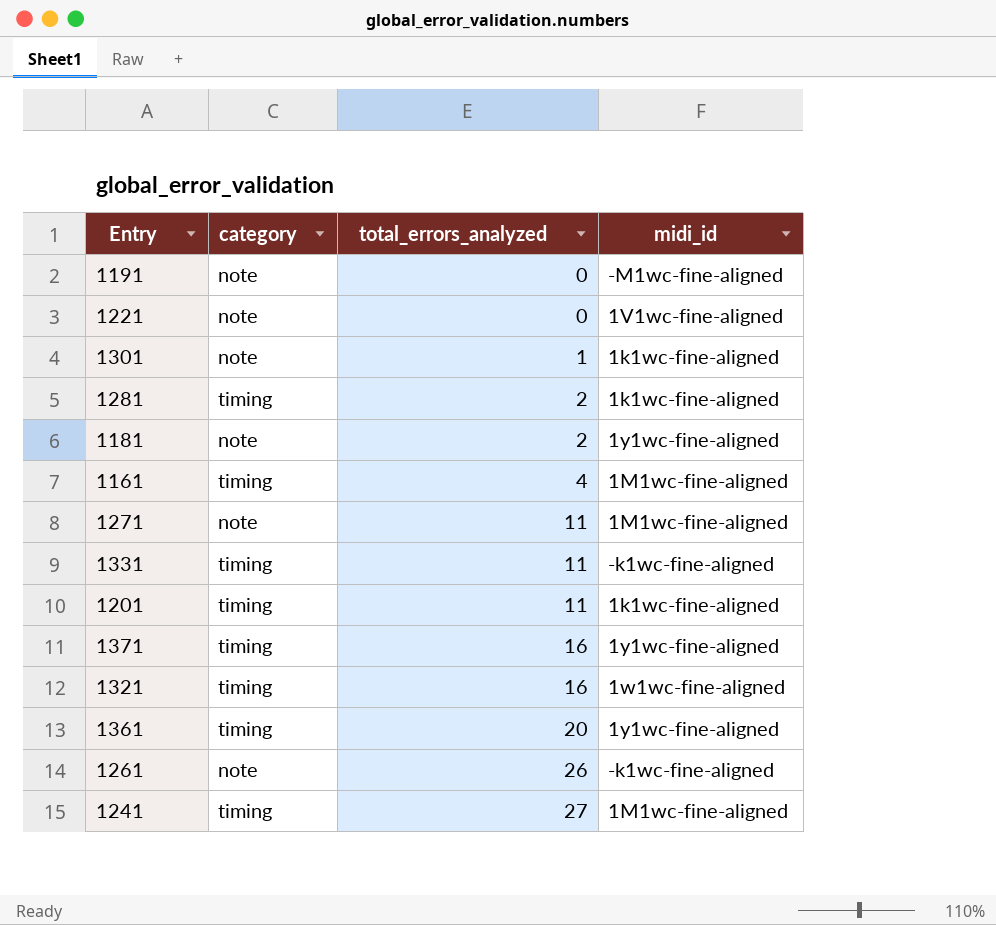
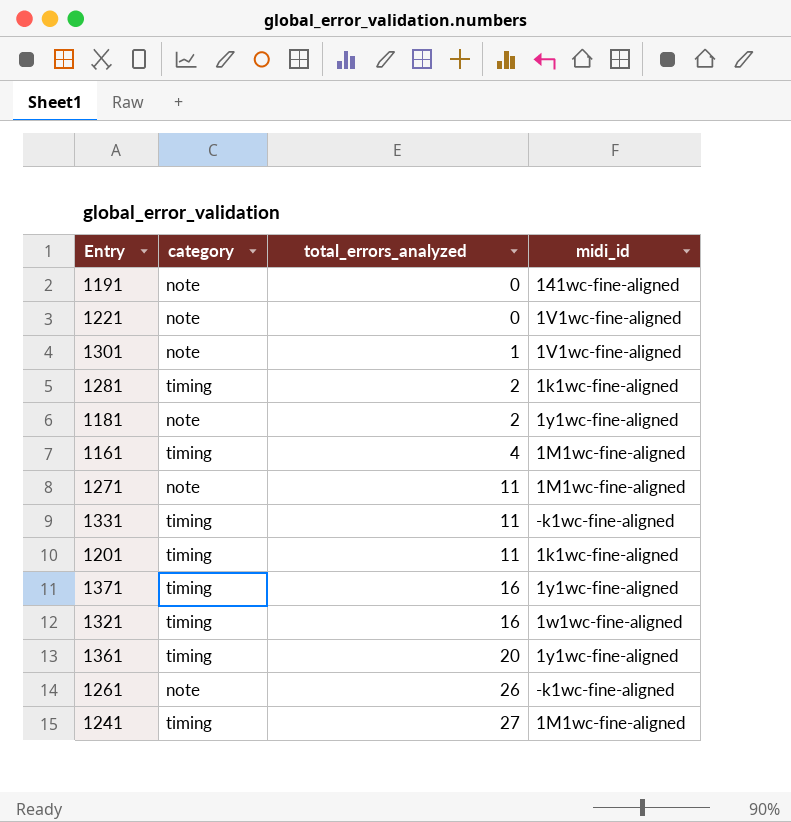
1191 | midi_id: -M1wc-fine-aligned -> 141wc-fine-aligned
1301 | midi_id: 1k1wc-fine-aligned -> 1V1wc-fine-aligned

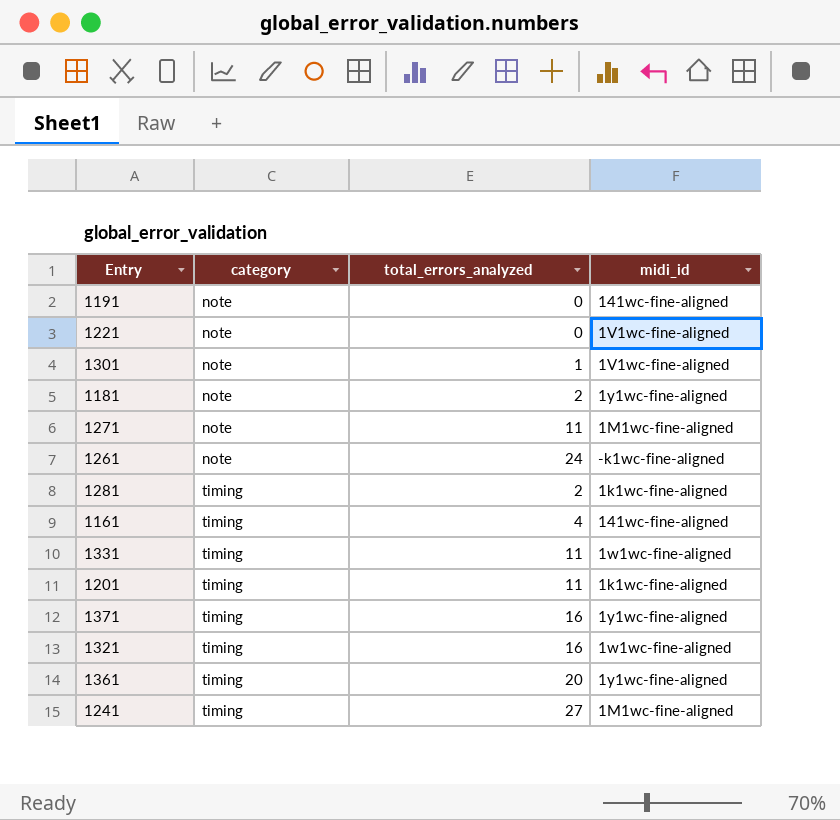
row order: total_errors_analyzed ascending -> category ascending
1261 | total_errors_analyzed: 26 -> 24
1161 | midi_id: 1M1wc-fine-aligned -> 141wc-fine-aligned
1331 | midi_id: -k1wc-fine-aligned -> 1w1wc-fine-aligned

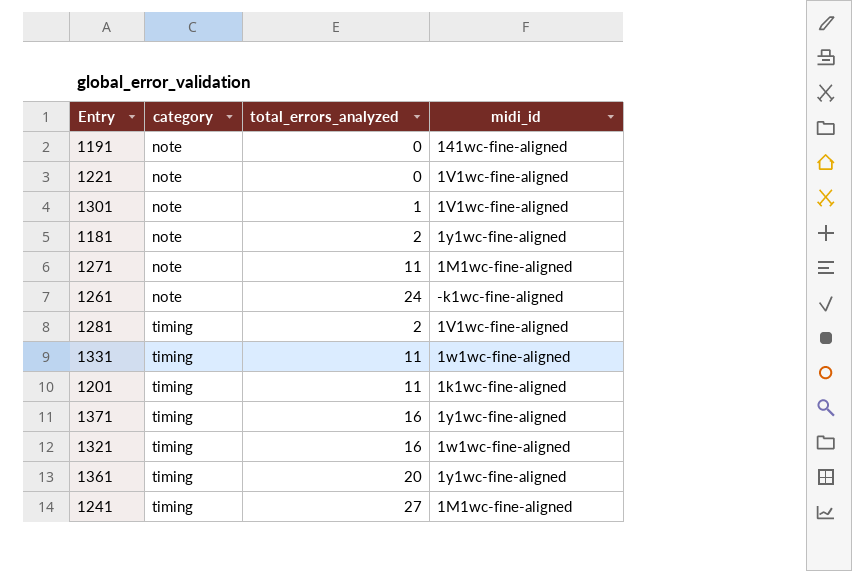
row 1161: timing | 4 | 141wc-fine-aligned -> none
1281 | midi_id: 1k1wc-fine-aligned -> 1V1wc-fine-aligned

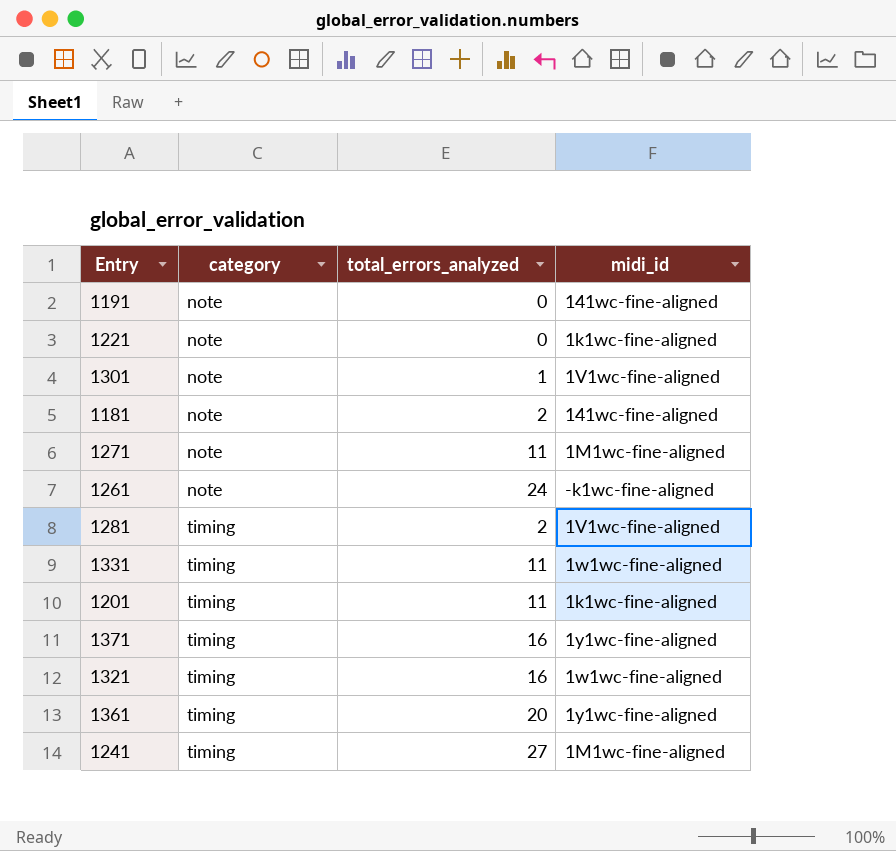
1221 | midi_id: 1V1wc-fine-aligned -> 1k1wc-fine-aligned
1181 | midi_id: 1y1wc-fine-aligned -> 141wc-fine-aligned

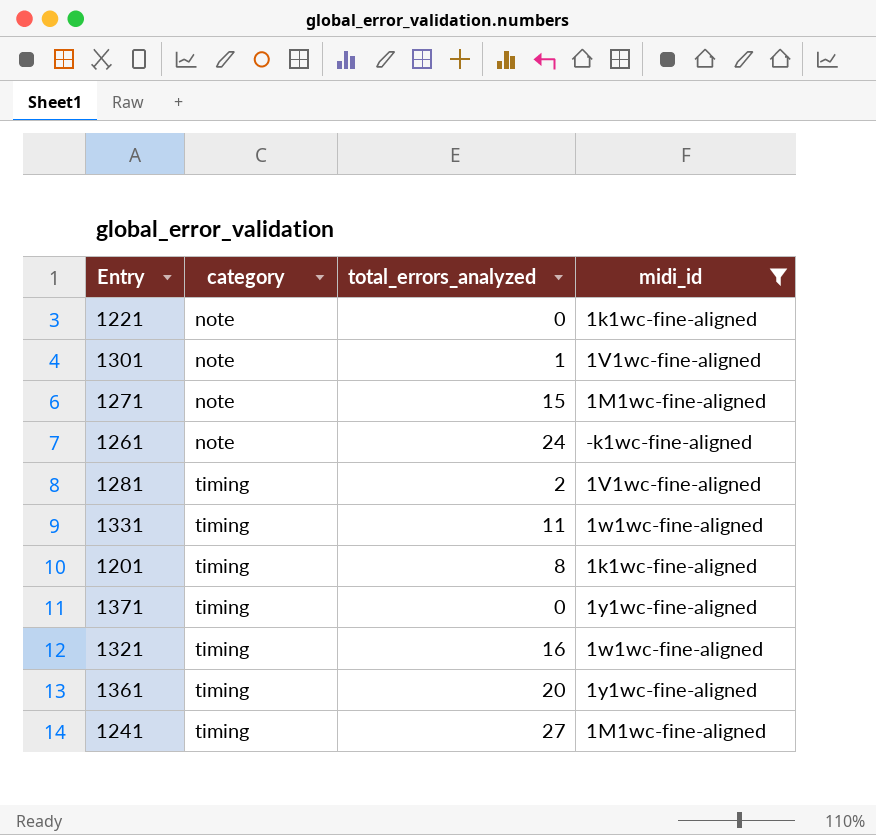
filter: none -> midi_id != 141wc-fine-aligned
1271 | total_errors_analyzed: 11 -> 15
1201 | total_errors_analyzed: 11 -> 8
1371 | total_errors_analyzed: 16 -> 0

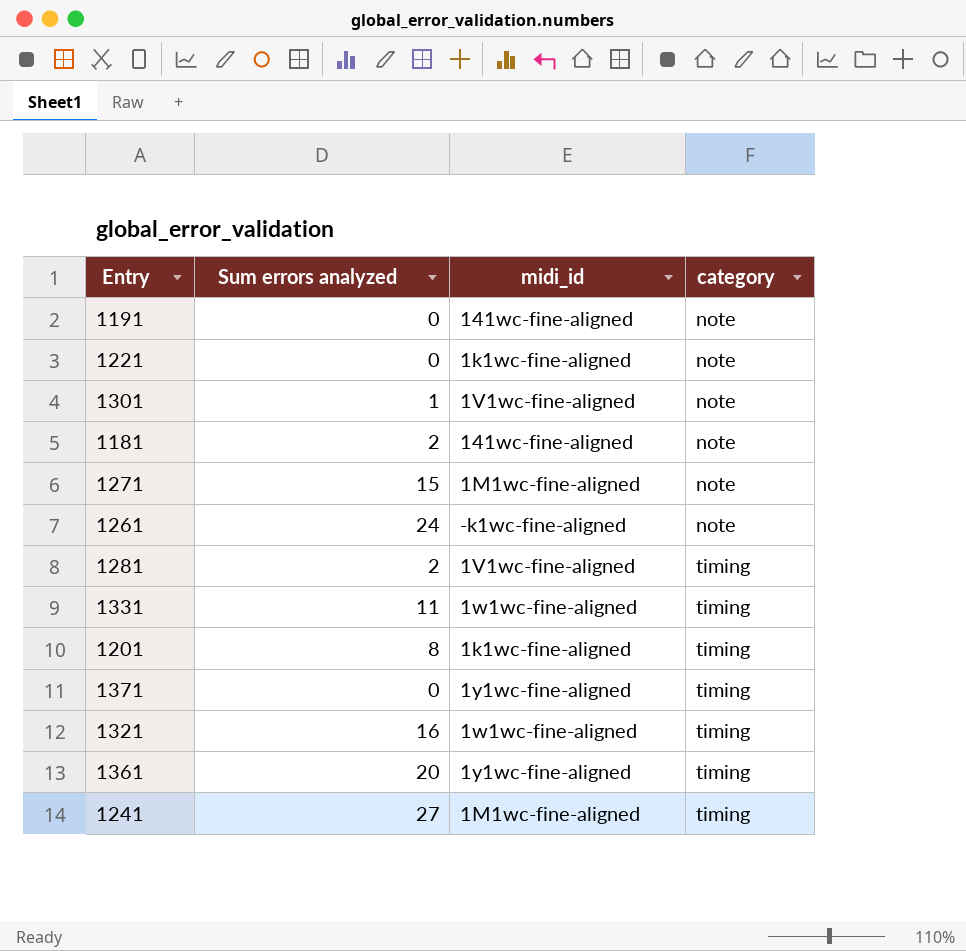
filter: midi_id != 141wc-fine-aligned -> none
column name: total_errors_analyzed -> Sum errors analyzed
column category | position: 2 -> 4

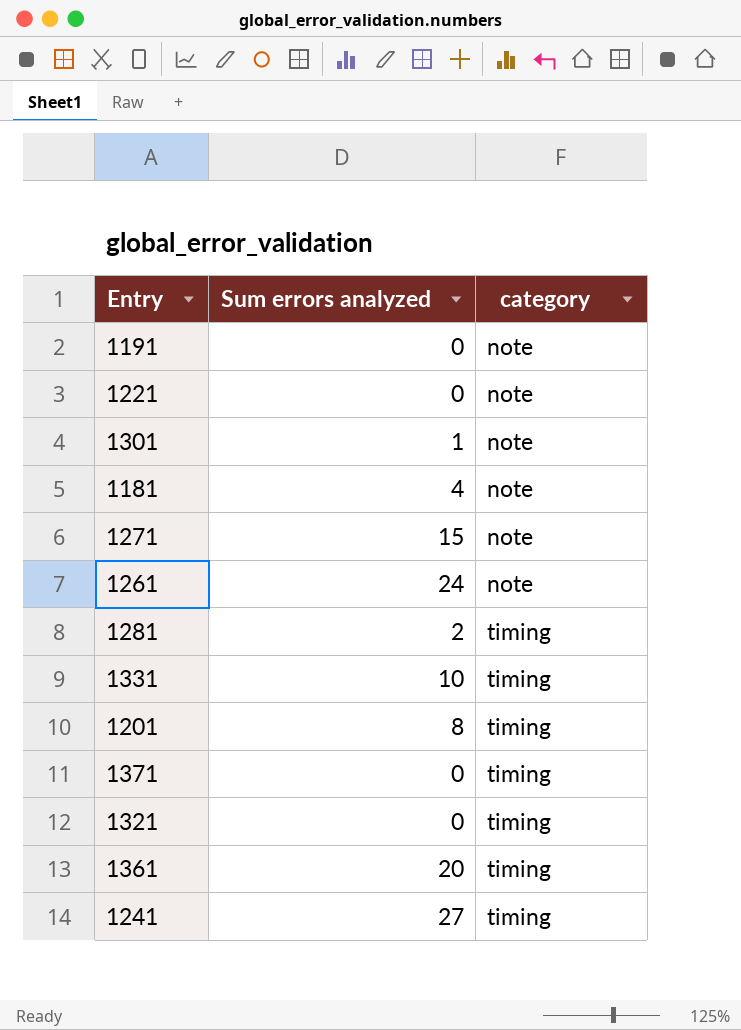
column midi_id | position: 3 -> none
1181 | Sum errors analyzed: 2 -> 4
1331 | Sum errors analyzed: 11 -> 10
1321 | Sum errors analyzed: 16 -> 0

